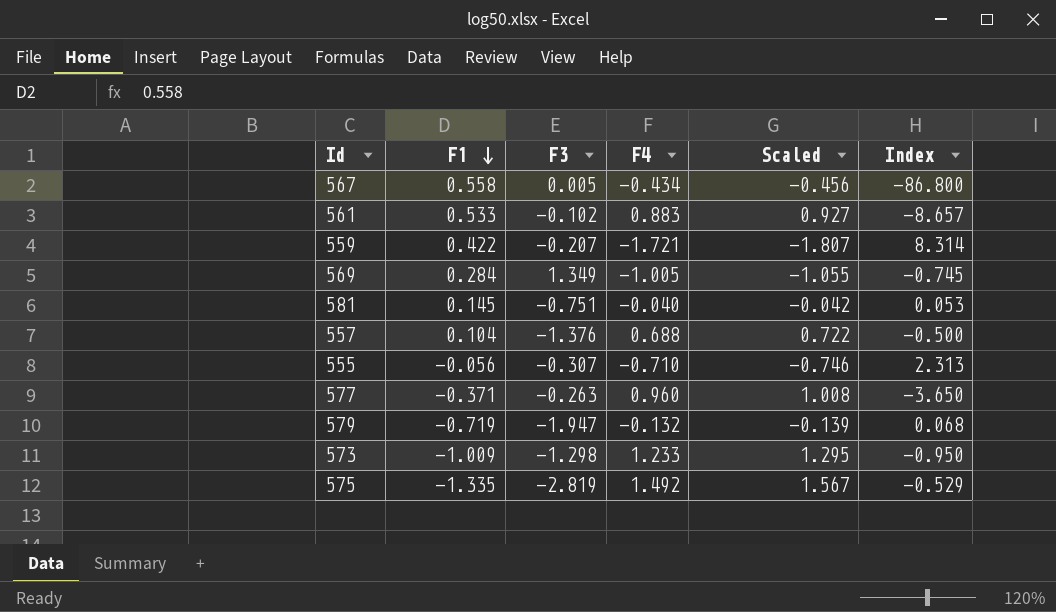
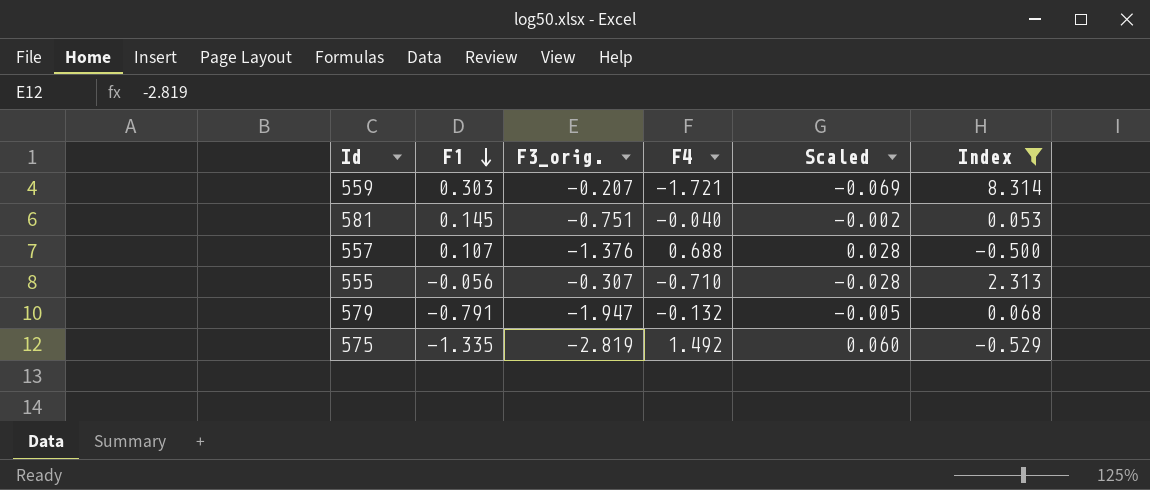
filter: none -> Index >= -0.529
column name: F3 -> F3_orig.
column Scaled | formula: [F4] * 1.05 -> [F4] * 0.04
559 | F1: 0.422 -> 0.303
557 | F1: 0.104 -> 0.107
579 | F1: -0.719 -> -0.791

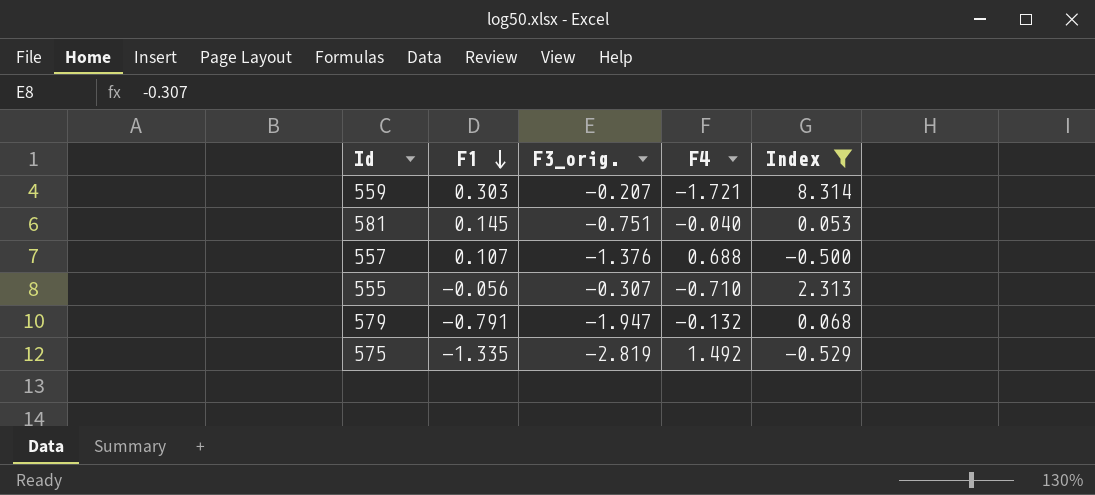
column Scaled | formula: [F4] * 0.04 -> none

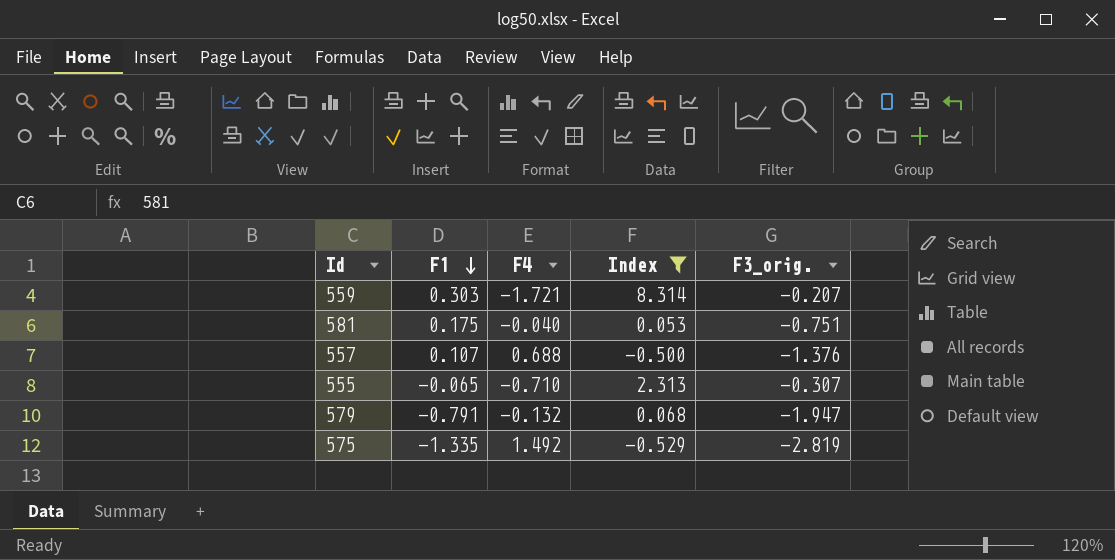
column F3_orig. | position: 3 -> 5
581 | F1: 0.145 -> 0.175
555 | F1: -0.056 -> -0.065

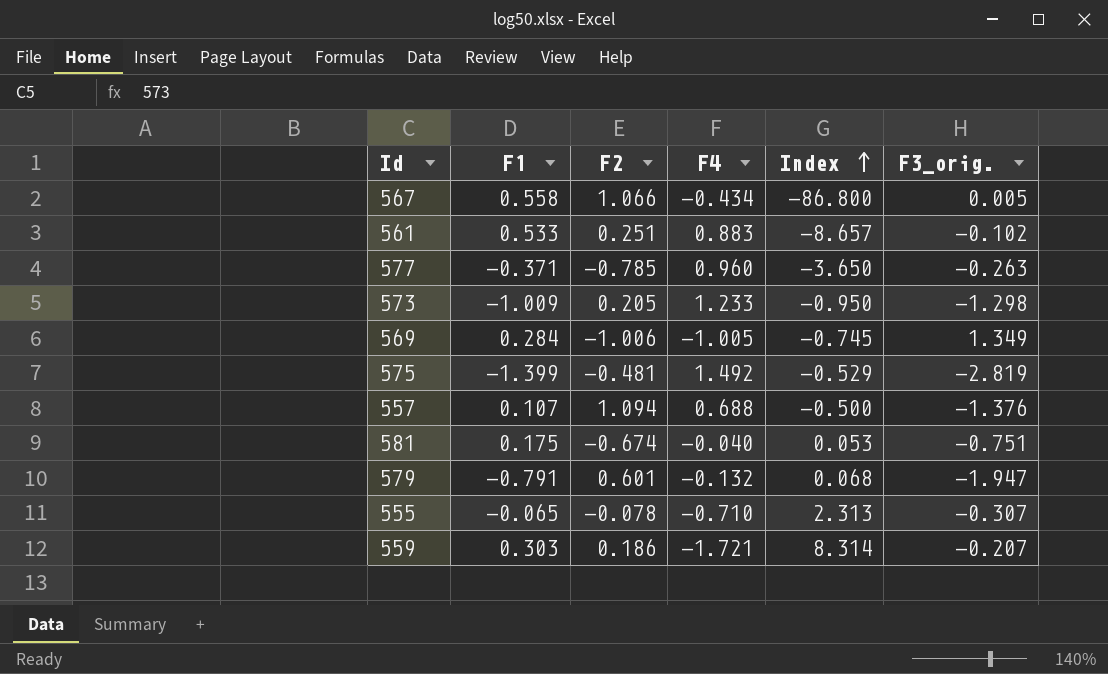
filter: Index >= -0.529 -> none
row order: F1 descending -> Index ascending
column F2 | position: none -> 3
575 | F1: -1.335 -> -1.399

